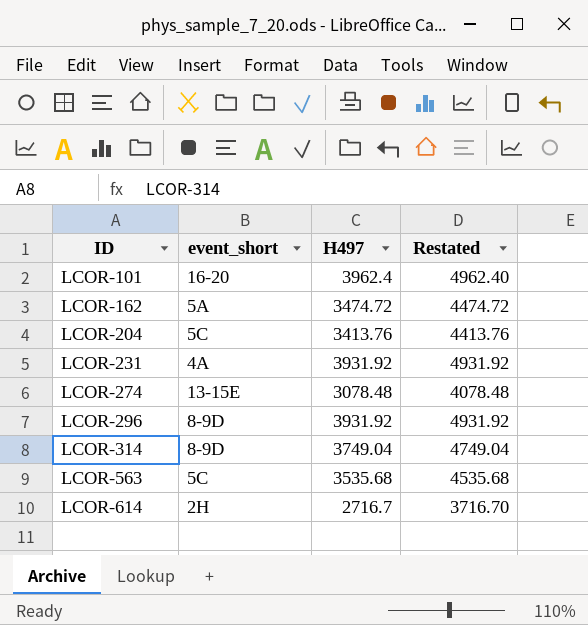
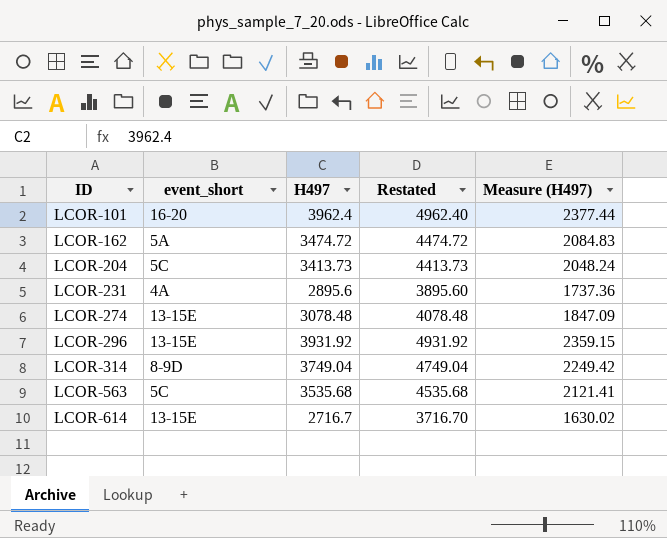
column Measure (H497) | formula: none -> [H497] * 0.6
LCOR-204 | H497: 3413.76 -> 3413.73
LCOR-204 | Restated: 4413.76 -> 4413.73
LCOR-231 | H497: 3931.92 -> 2895.6
LCOR-231 | Restated: 4931.92 -> 3895.60
LCOR-296 | event_short: 8-9D -> 13-15E
LCOR-614 | event_short: 2H -> 13-15E

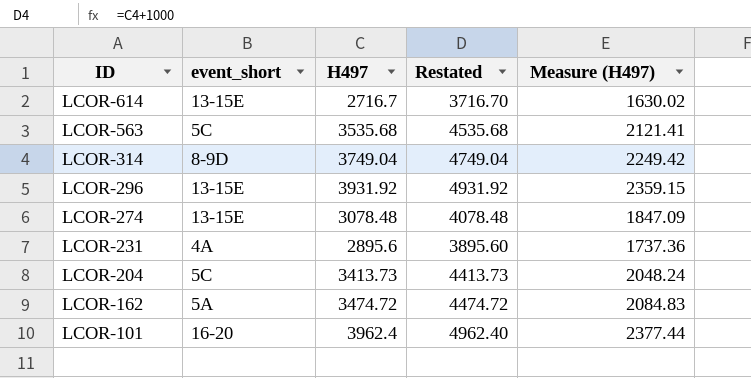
row order: ID ascending -> ID descending

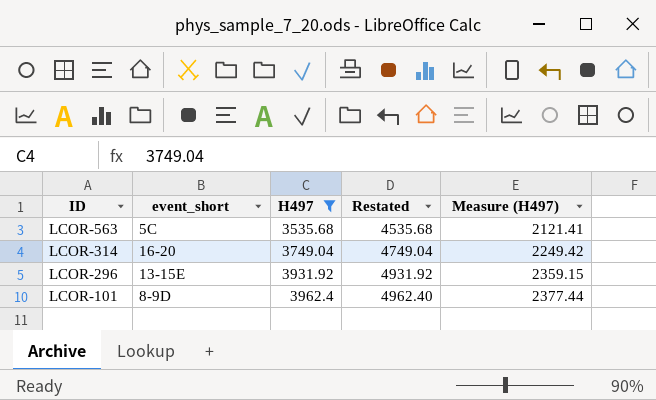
filter: none -> H497 >= 3535.68
LCOR-314 | event_short: 8-9D -> 16-20
LCOR-101 | event_short: 16-20 -> 8-9D

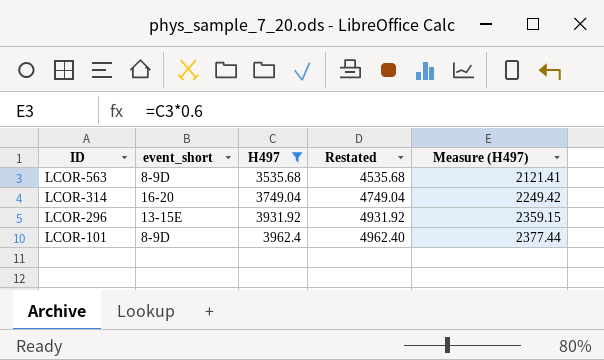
LCOR-563 | event_short: 5C -> 8-9D

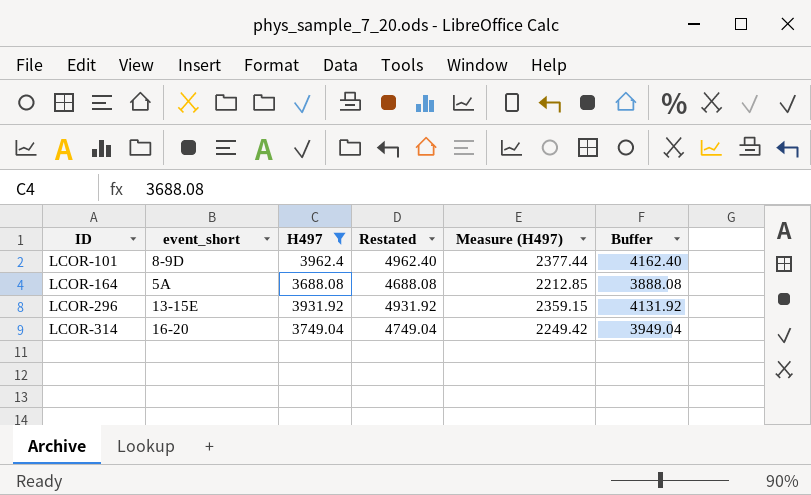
row order: ID descending -> ID ascending
column Buffer | formula: none -> [H497] + 200
row LCOR-563: 8-9D | 3535.68 | 4535.68 | 2121.41 -> none
row LCOR-164: none -> 5A | 3688.08 | 4688.08 | 2212.85 | 3888.08

